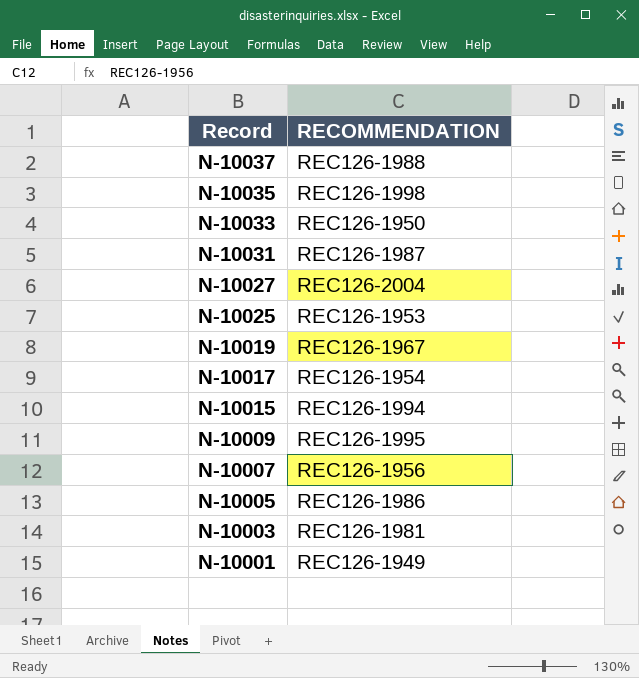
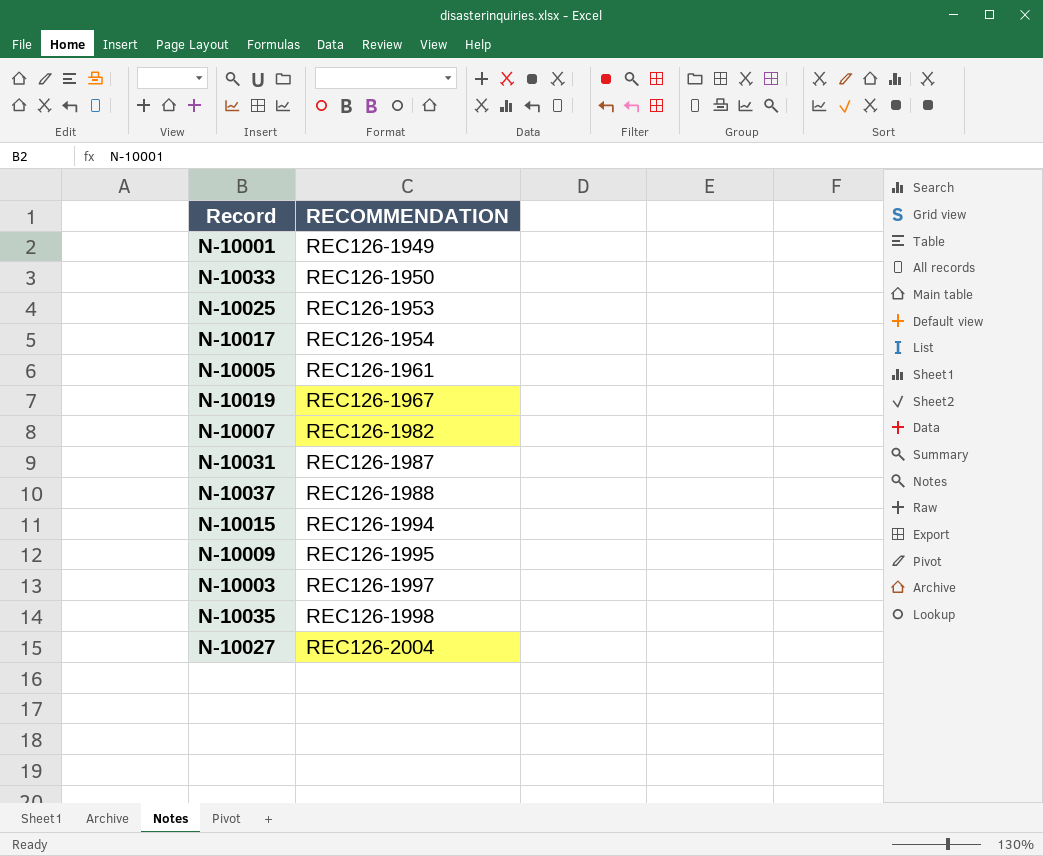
row order: Record descending -> RECOMMENDATION ascending
N-10005 | RECOMMENDATION: REC126-1986 -> REC126-1961
N-10007 | RECOMMENDATION: REC126-1956 -> REC126-1982
N-10003 | RECOMMENDATION: REC126-1981 -> REC126-1997

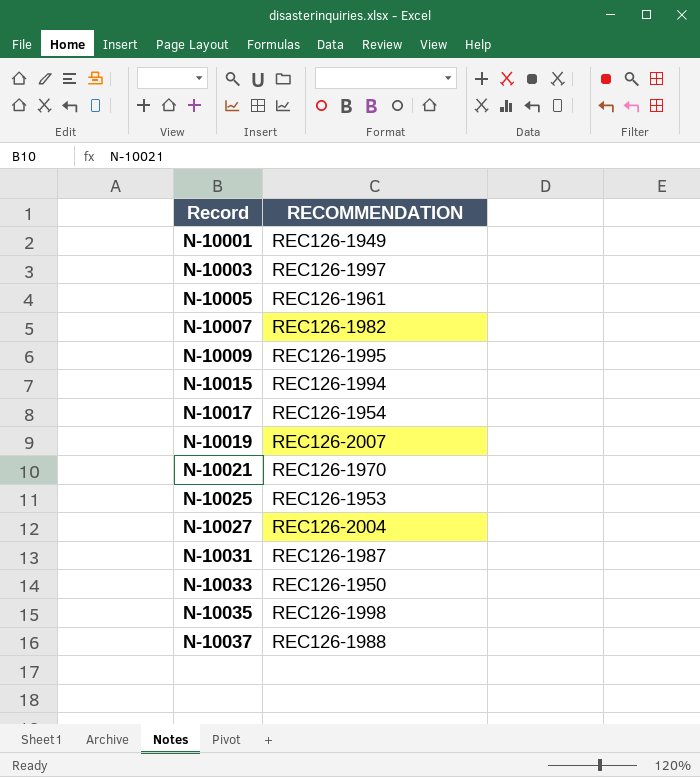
row order: RECOMMENDATION ascending -> Record ascending
N-10019 | RECOMMENDATION: REC126-1967 -> REC126-2007
row N-10021: none -> REC126-1970

